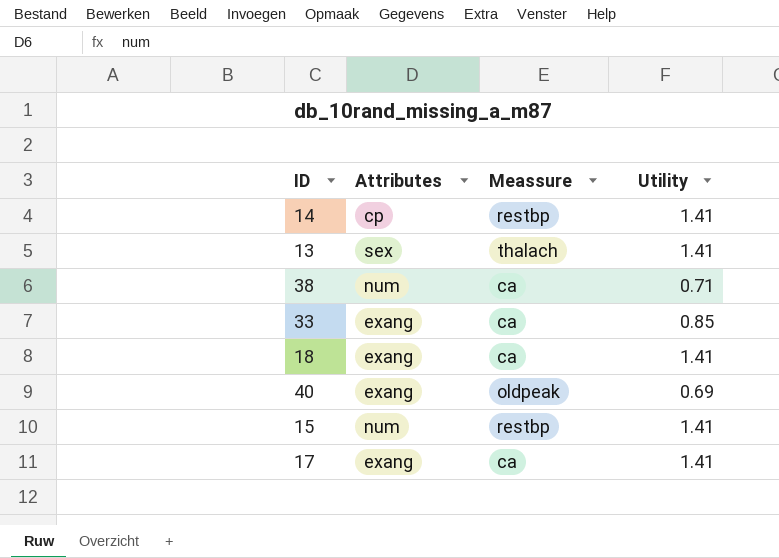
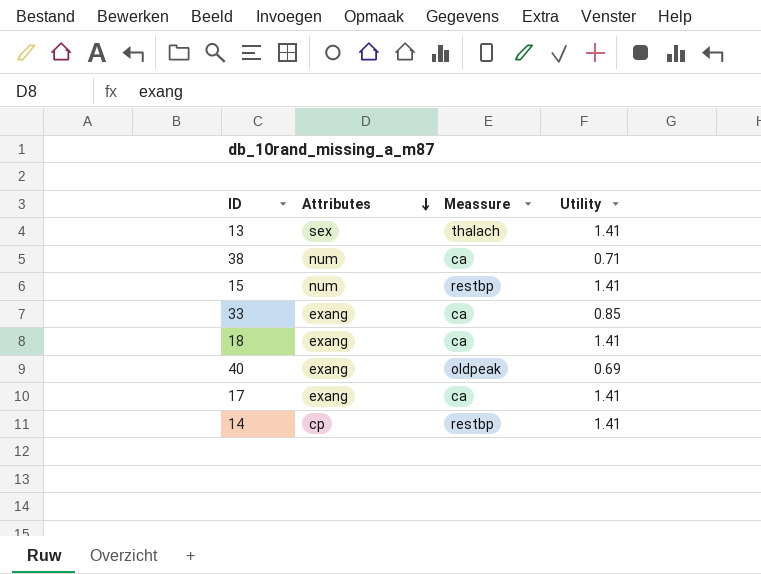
row order: none -> Attributes descending

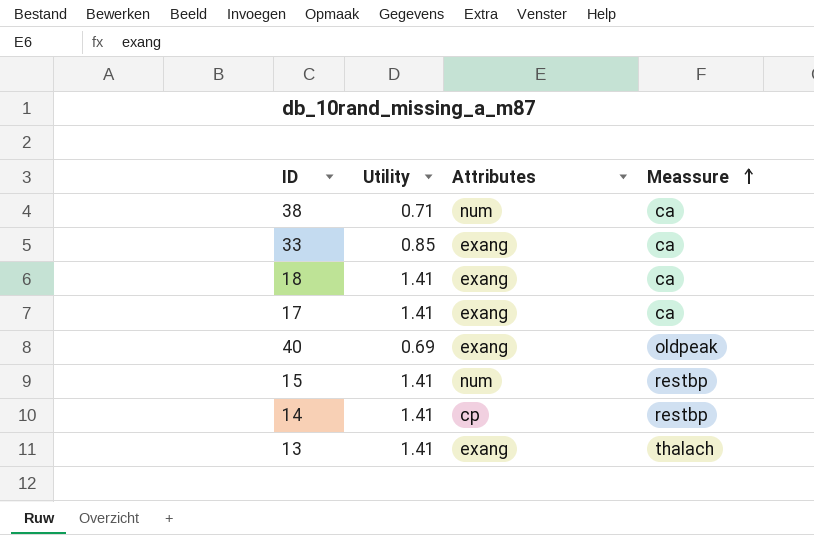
row order: Attributes descending -> Meassure ascending
column Utility | position: 4 -> 2
13 | Attributes: sex -> exang

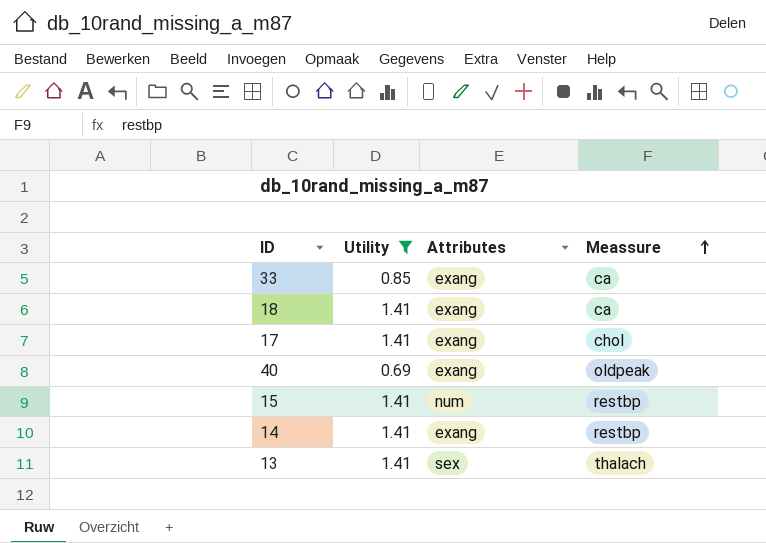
filter: none -> Utility != 0.71
17 | Meassure: ca -> chol
14 | Attributes: cp -> exang
13 | Attributes: exang -> sex

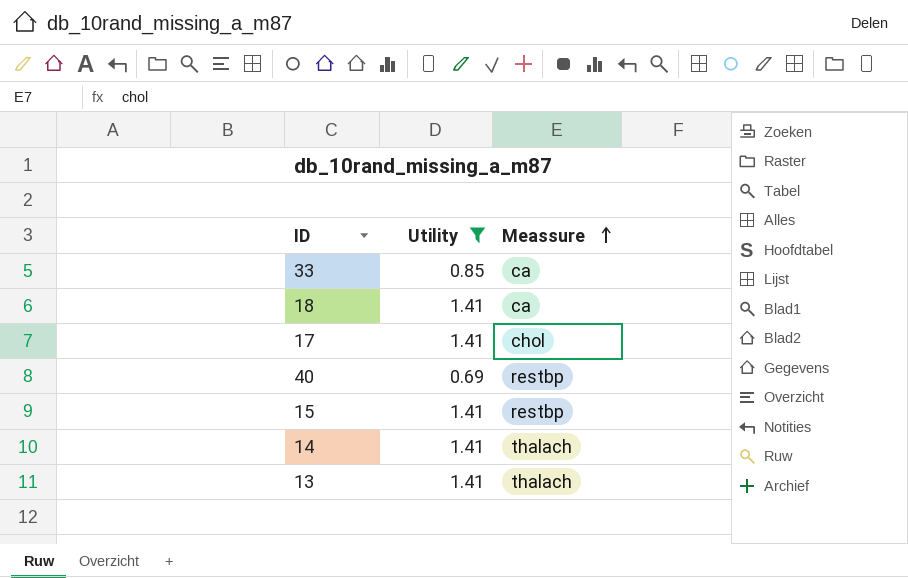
column Attributes | position: 3 -> none
40 | Meassure: oldpeak -> restbp
14 | Meassure: restbp -> thalach

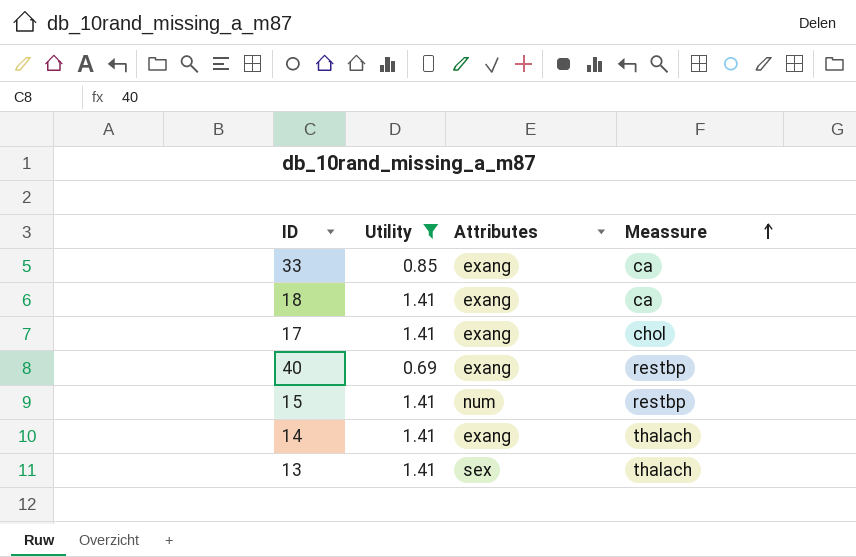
column Attributes | position: none -> 3

